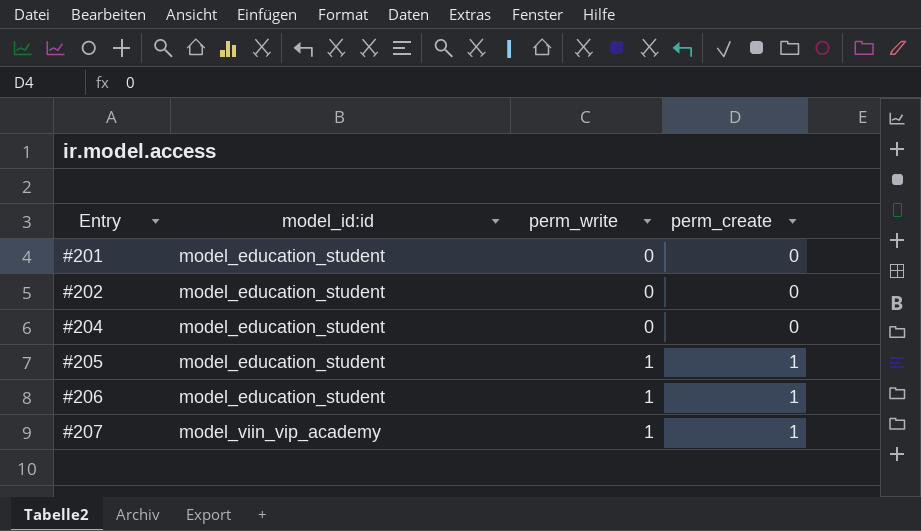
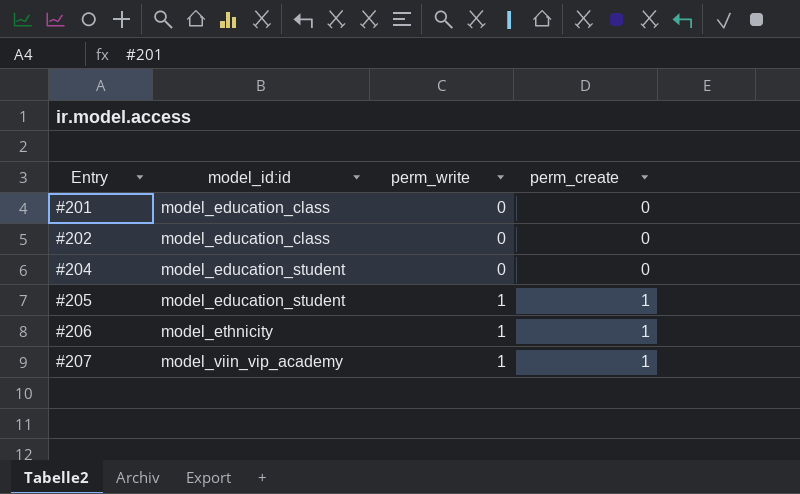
#201 | model_id:id: model_education_student -> model_education_class
#202 | model_id:id: model_education_student -> model_education_class
#206 | model_id:id: model_education_student -> model_ethnicity

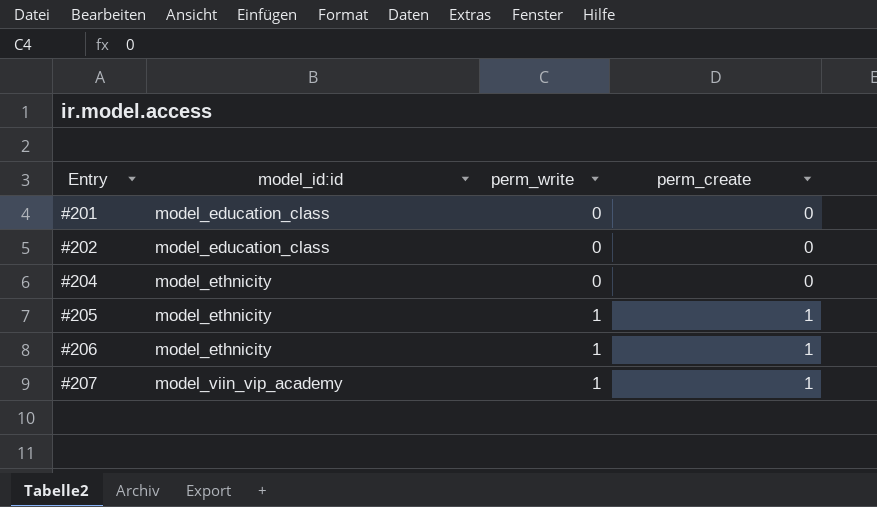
#204 | model_id:id: model_education_student -> model_ethnicity
#205 | model_id:id: model_education_student -> model_ethnicity

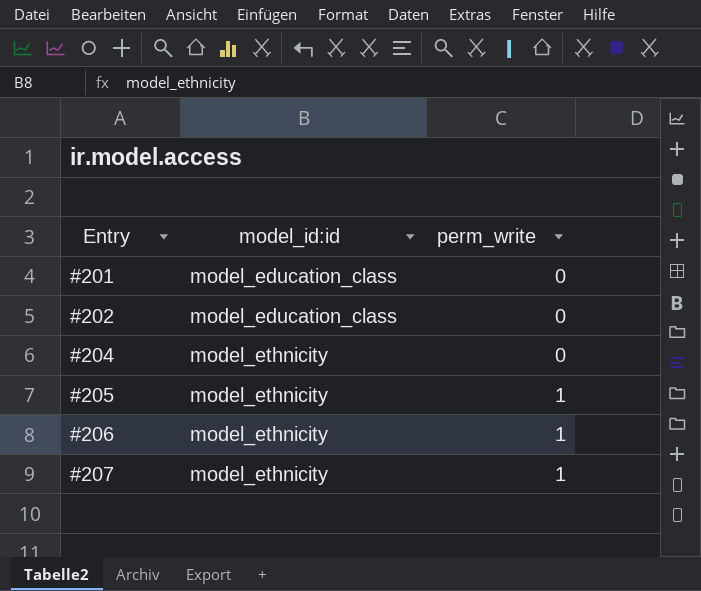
column perm_create | position: 4 -> none
#207 | model_id:id: model_viin_vip_academy -> model_ethnicity

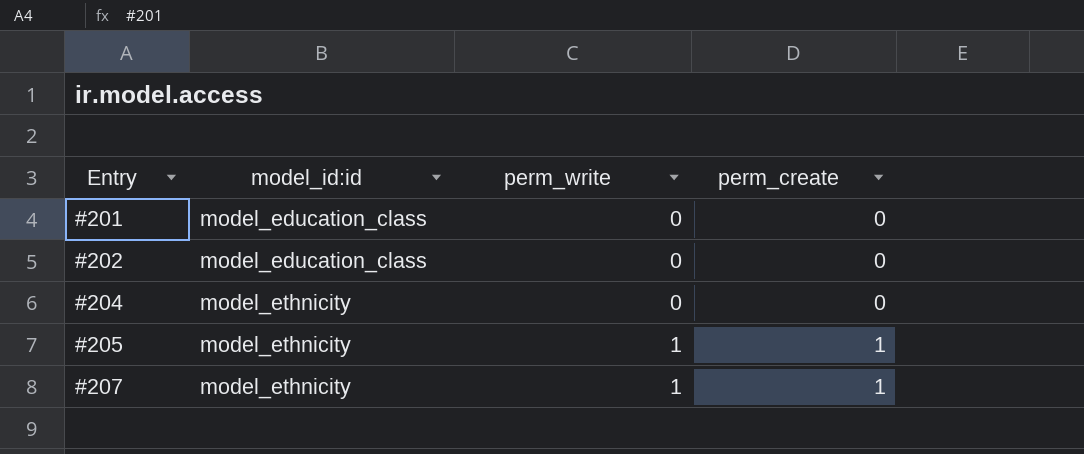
column perm_create | position: none -> 4
row #206: model_ethnicity | 1 -> none

